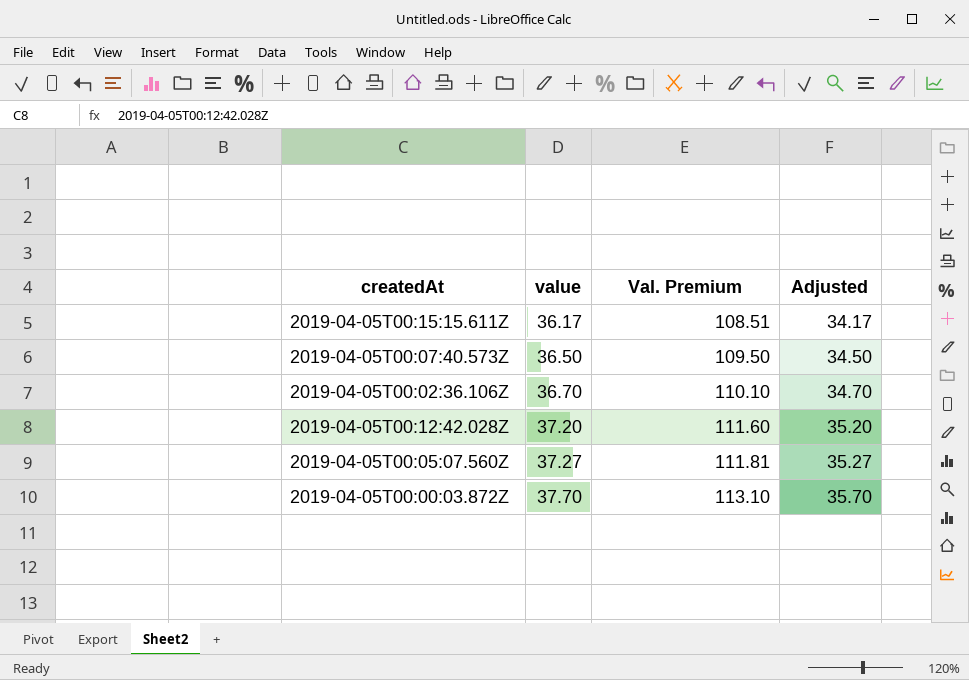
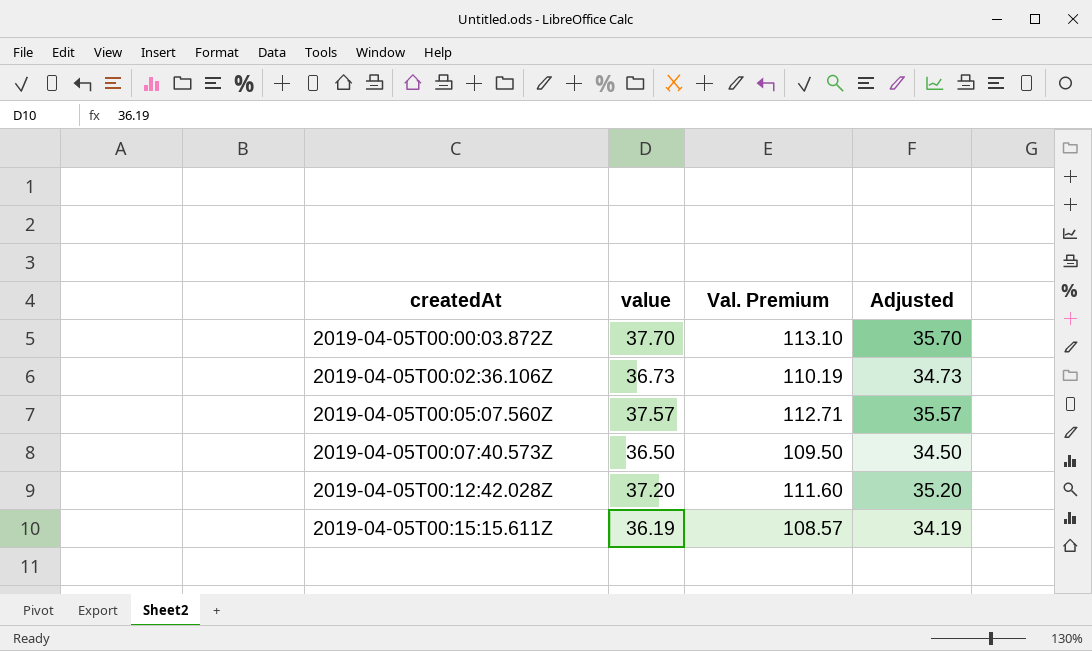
row order: value ascending -> createdAt ascending
2019-04-05T00:02:36.106Z | value: 36.70 -> 36.73
2019-04-05T00:02:36.106Z | Val. Premium: 110.10 -> 110.19
2019-04-05T00:02:36.106Z | Adjusted: 34.70 -> 34.73
2019-04-05T00:05:07.560Z | value: 37.27 -> 37.57
2019-04-05T00:05:07.560Z | Val. Premium: 111.81 -> 112.71
2019-04-05T00:05:07.560Z | Adjusted: 35.27 -> 35.57
2019-04-05T00:15:15.611Z | value: 36.17 -> 36.19
2019-04-05T00:15:15.611Z | Val. Premium: 108.51 -> 108.57
2019-04-05T00:15:15.611Z | Adjusted: 34.17 -> 34.19

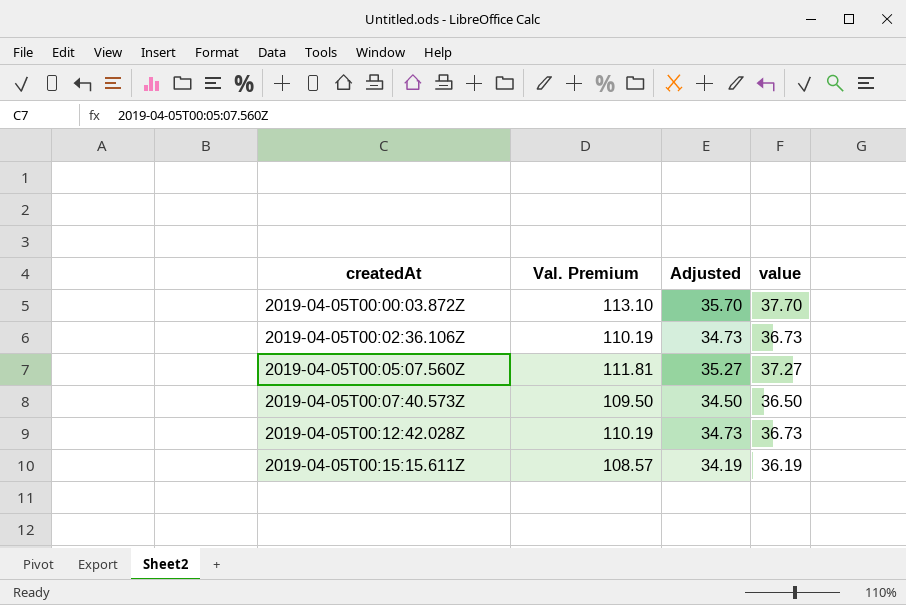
column value | position: 2 -> 4
2019-04-05T00:05:07.560Z | Val. Premium: 112.71 -> 111.81
2019-04-05T00:05:07.560Z | Adjusted: 35.57 -> 35.27
2019-04-05T00:05:07.560Z | value: 37.57 -> 37.27
2019-04-05T00:12:42.028Z | Val. Premium: 111.60 -> 110.19
2019-04-05T00:12:42.028Z | Adjusted: 35.20 -> 34.73
2019-04-05T00:12:42.028Z | value: 37.20 -> 36.73

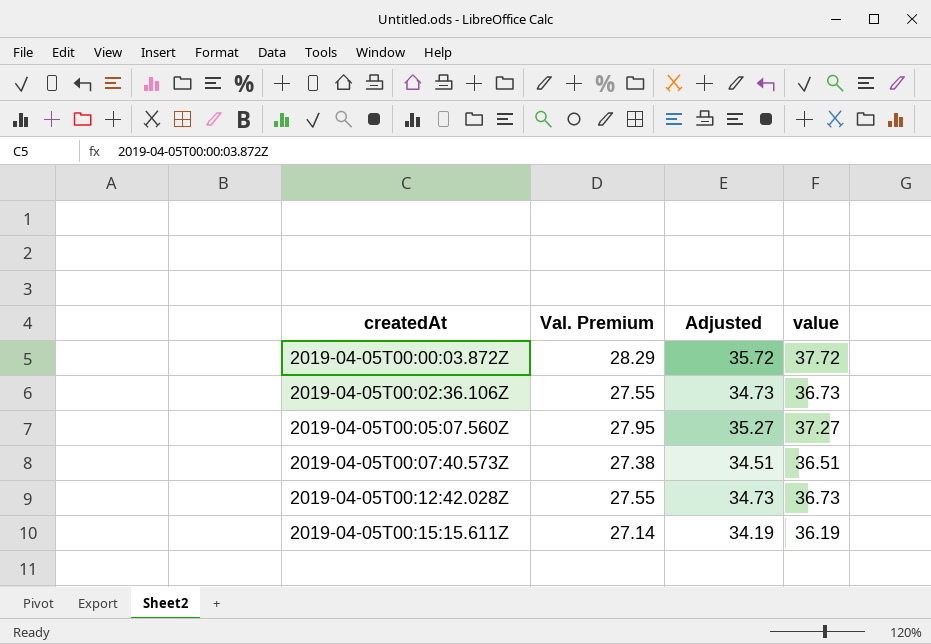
column Val. Premium | formula: [value] * 3 -> [value] * 0.75
2019-04-05T00:00:03.872Z | Adjusted: 35.70 -> 35.72
2019-04-05T00:00:03.872Z | value: 37.70 -> 37.72
2019-04-05T00:07:40.573Z | Adjusted: 34.50 -> 34.51
2019-04-05T00:07:40.573Z | value: 36.50 -> 36.51

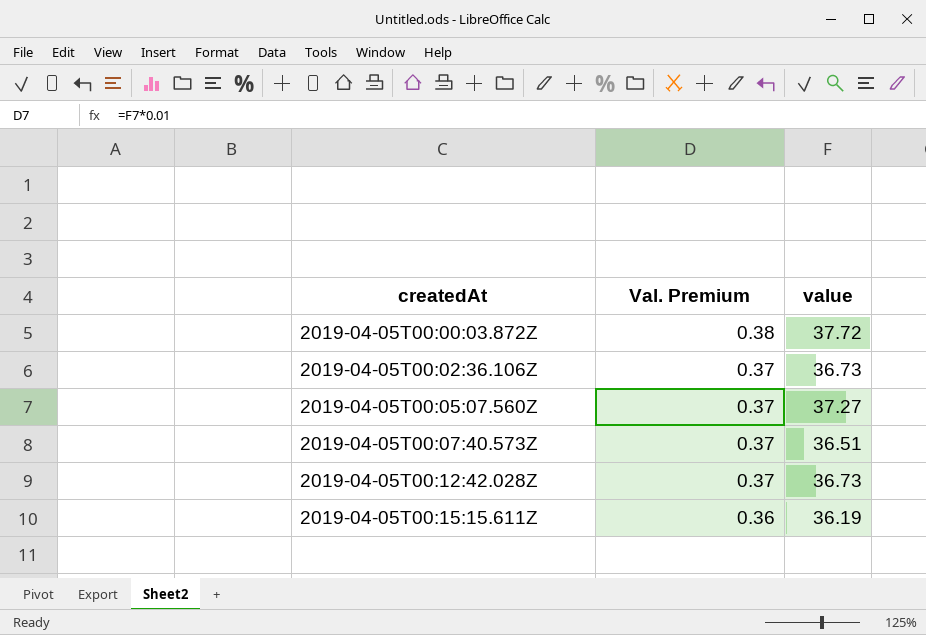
column Adjusted | formula: [value] - 2 -> none
column Val. Premium | formula: [value] * 0.75 -> [value] * 0.01

